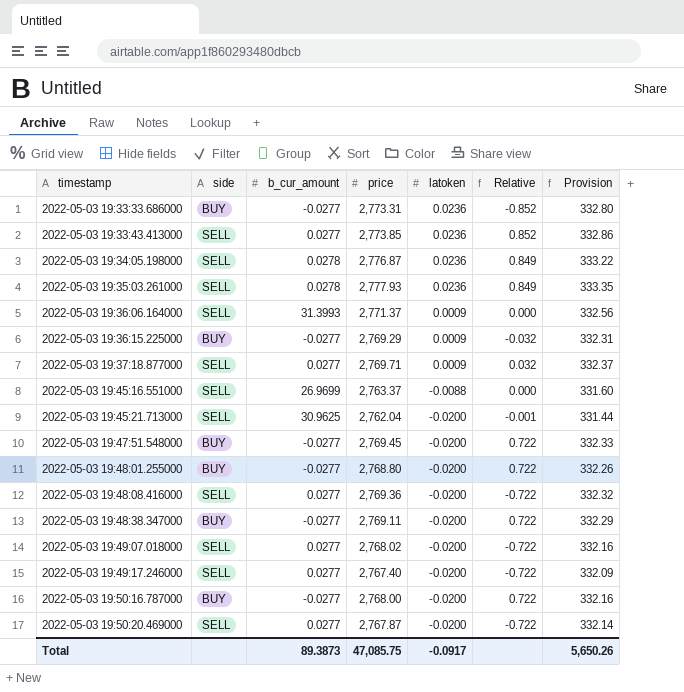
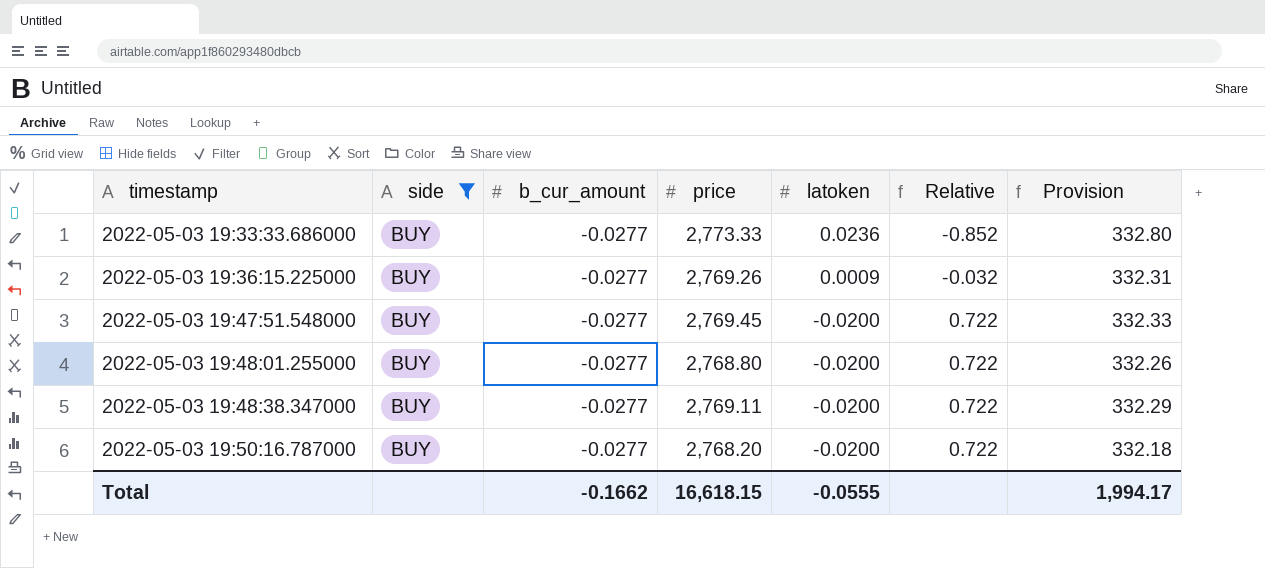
filter: none -> side = BUY
2022-05-03 19:33:33.686000 | price: 2,773.31 -> 2,773.33
2022-05-03 19:36:15.225000 | price: 2,769.29 -> 2,769.26
2022-05-03 19:50:16.787000 | price: 2,768.00 -> 2,768.20
2022-05-03 19:50:16.787000 | Provision: 332.16 -> 332.18
Total | b_cur_amount: 89.3873 -> -0.1662
Total | price: 47,085.75 -> 16,618.15
Total | latoken: -0.0917 -> -0.0555
Total | Provision: 5,650.26 -> 1,994.17

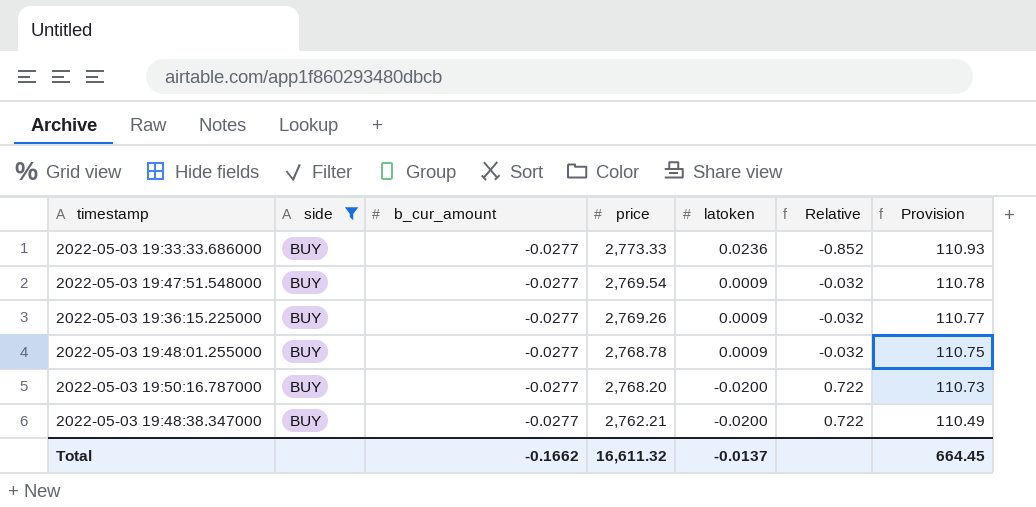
row order: timestamp ascending -> price descending
column Provision | formula: [price] * 0.12 -> [price] * 0.04
2022-05-03 19:47:51.548000 | price: 2,769.45 -> 2,769.54
2022-05-03 19:47:51.548000 | latoken: -0.0200 -> 0.0009
2022-05-03 19:47:51.548000 | Relative: 0.722 -> -0.032
2022-05-03 19:48:01.255000 | price: 2,768.80 -> 2,768.78
2022-05-03 19:48:01.255000 | latoken: -0.0200 -> 0.0009
2022-05-03 19:48:01.255000 | Relative: 0.722 -> -0.032
2022-05-03 19:48:38.347000 | price: 2,769.11 -> 2,762.21
Total | price: 16,618.15 -> 16,611.32
Total | latoken: -0.0555 -> -0.0137
Total | Provision: 1,994.17 -> 664.45

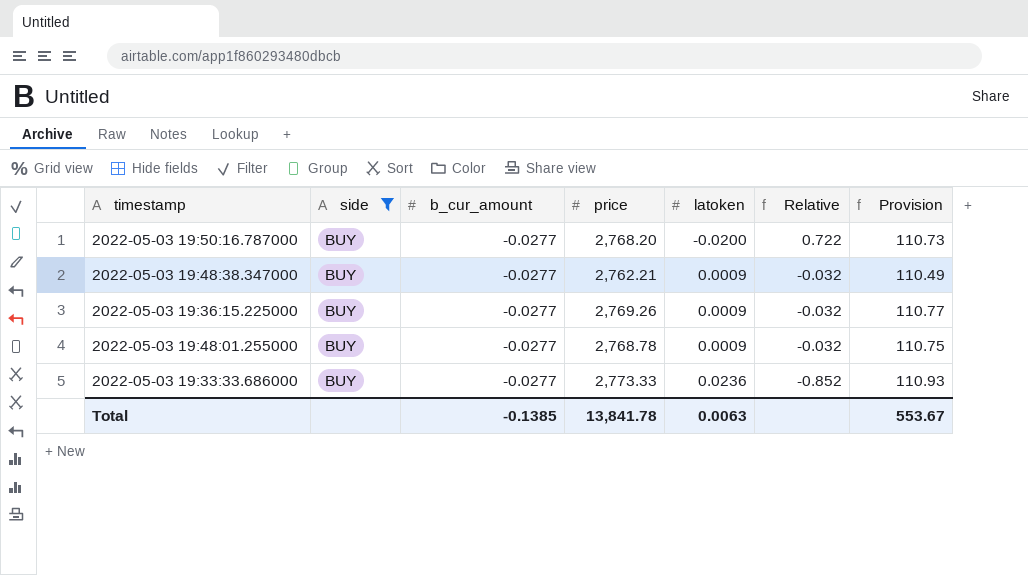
row order: price descending -> latoken ascending
row 2022-05-03 19:47:51.548000: BUY | -0.0277 | 2,769.54 | 0.0009 | -0.032 | 110.78 -> none
2022-05-03 19:48:38.347000 | latoken: -0.0200 -> 0.0009
2022-05-03 19:48:38.347000 | Relative: 0.722 -> -0.032
Total | b_cur_amount: -0.1662 -> -0.1385
Total | price: 16,611.32 -> 13,841.78
Total | latoken: -0.0137 -> 0.0063
Total | Provision: 664.45 -> 553.67

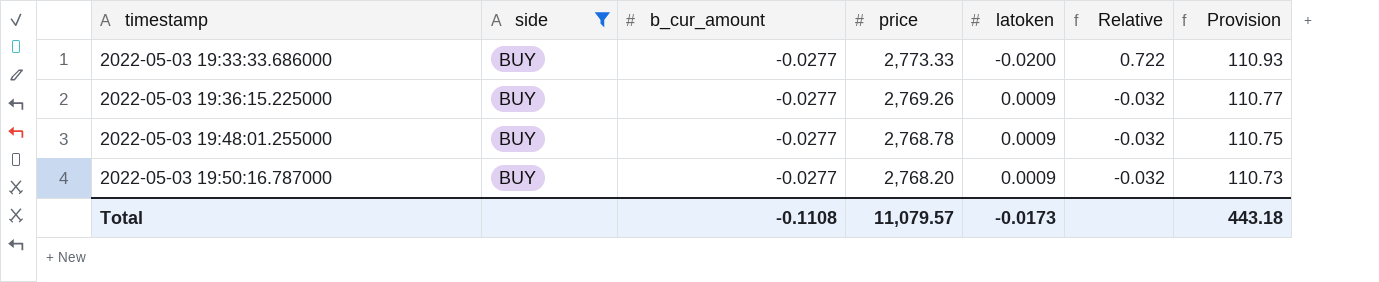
row order: latoken ascending -> timestamp ascending
row 2022-05-03 19:48:38.347000: BUY | -0.0277 | 2,762.21 | 0.0009 | -0.032 | 110.49 -> none
2022-05-03 19:33:33.686000 | latoken: 0.0236 -> -0.0200
2022-05-03 19:33:33.686000 | Relative: -0.852 -> 0.722
2022-05-03 19:50:16.787000 | latoken: -0.0200 -> 0.0009
2022-05-03 19:50:16.787000 | Relative: 0.722 -> -0.032
Total | b_cur_amount: -0.1385 -> -0.1108
Total | price: 13,841.78 -> 11,079.57
Total | latoken: 0.0063 -> -0.0173
Total | Provision: 553.67 -> 443.18

